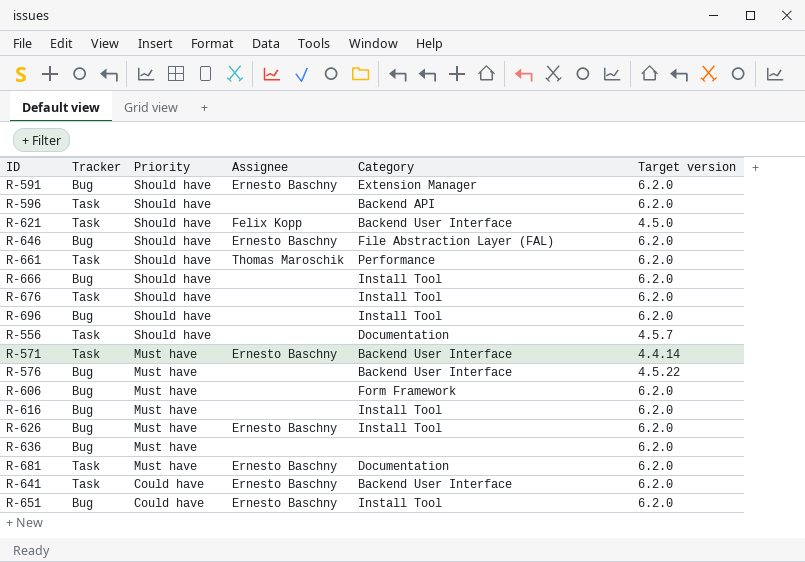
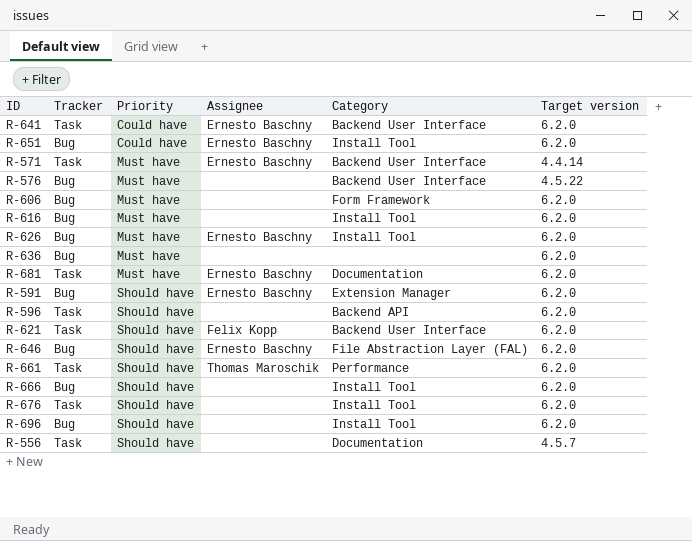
row order: Priority descending -> Priority ascending
R-621 | Target version: 4.5.0 -> 6.2.0

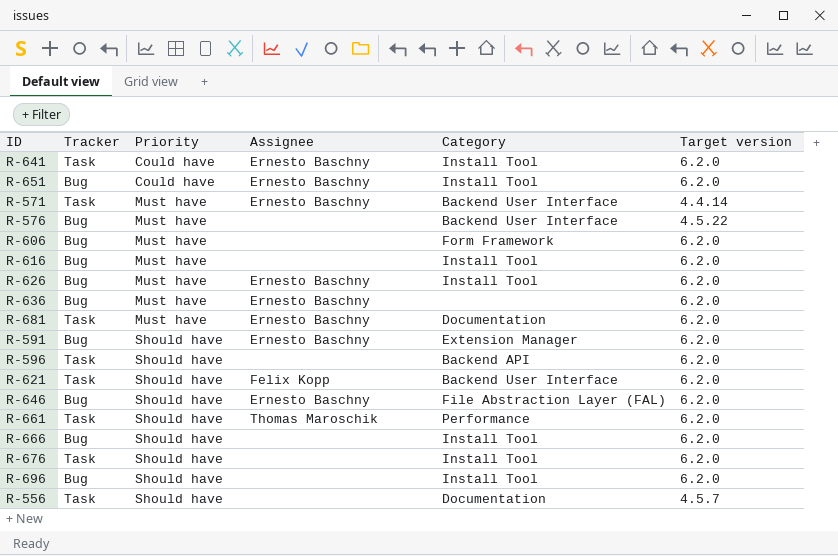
R-641 | Category: Backend User Interface -> Install Tool
R-636 | Assignee: none -> Ernesto Baschny

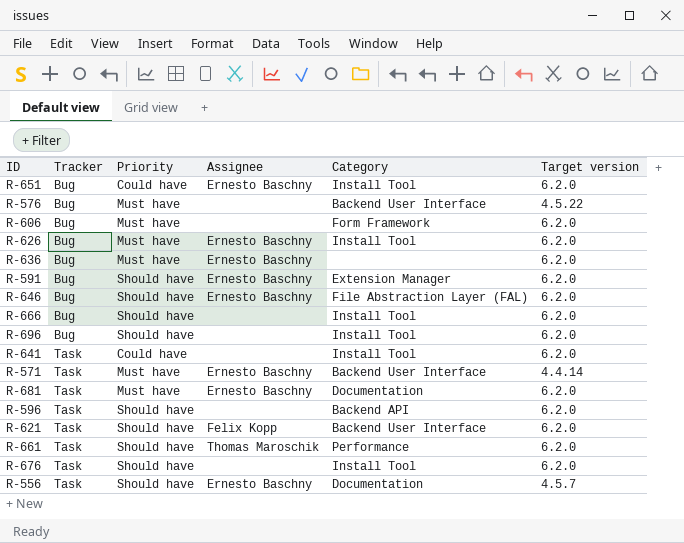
row order: Priority ascending -> Tracker ascending
row R-616: Bug | Must have | none | Install Tool | 6.2.0 -> none
R-641 | Assignee: Ernesto Baschny -> none
R-556 | Assignee: none -> Ernesto Baschny

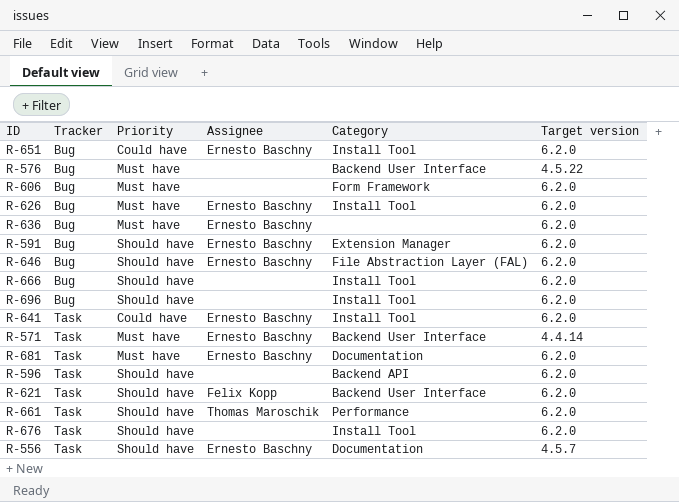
R-641 | Assignee: none -> Ernesto Baschny

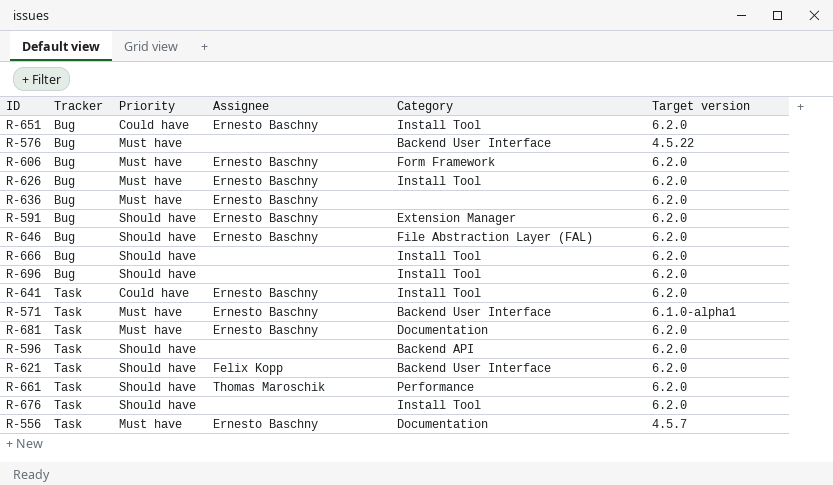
R-606 | Assignee: none -> Ernesto Baschny
R-571 | Target version: 4.4.14 -> 6.1.0-alpha1
R-556 | Priority: Should have -> Must have

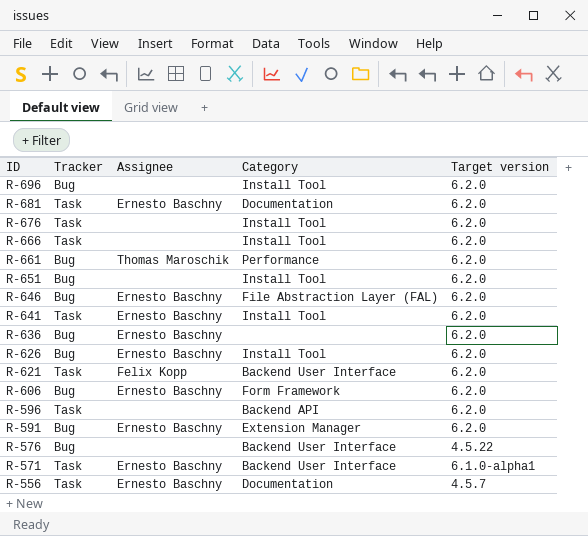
row order: Tracker ascending -> ID descending
column Priority | position: 3 -> none
R-666 | Tracker: Bug -> Task
R-661 | Tracker: Task -> Bug
R-651 | Assignee: Ernesto Baschny -> none

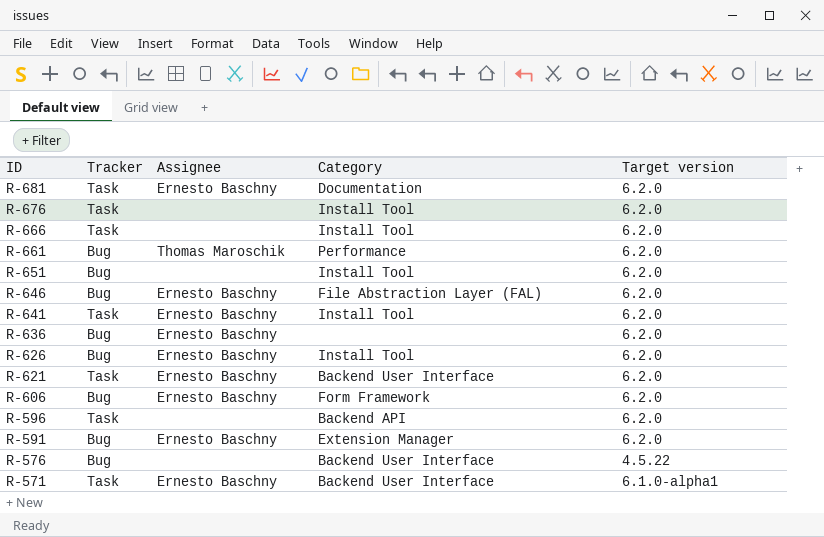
row R-696: Bug | none | Install Tool | 6.2.0 -> none
row R-556: Task | Ernesto Baschny | Documentation | 4.5.7 -> none
R-621 | Assignee: Felix Kopp -> Ernesto Baschny

